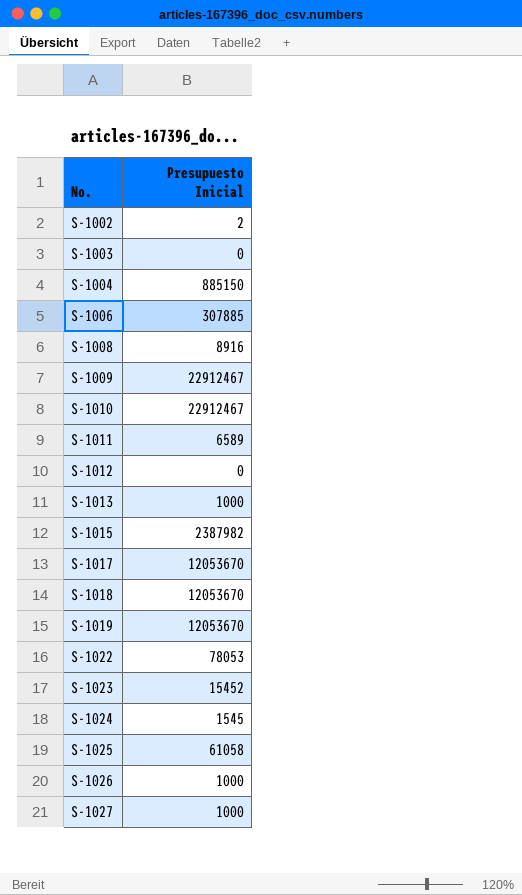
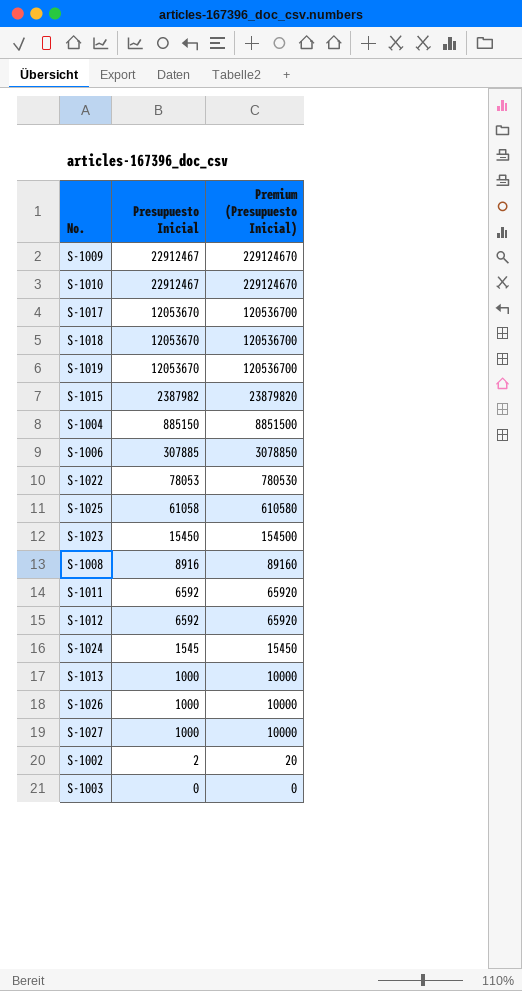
row order: No. ascending -> Presupuesto Inicial descending
column Premium (Presupuesto Inicial) | formula: none -> [Presupuesto Inicial] * 10
S-1023 | Presupuesto Inicial: 15452 -> 15450
S-1011 | Presupuesto Inicial: 6589 -> 6592
S-1012 | Presupuesto Inicial: 0 -> 6592

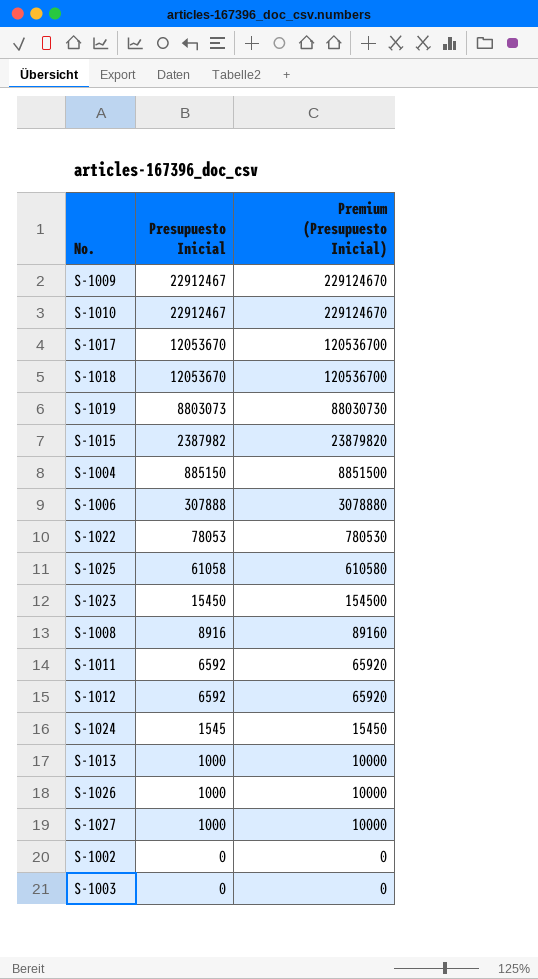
S-1019 | Presupuesto Inicial: 12053670 -> 8803073
S-1019 | Premium (Presupuesto Inicial): 120536700 -> 88030730
S-1006 | Presupuesto Inicial: 307885 -> 307888
S-1006 | Premium (Presupuesto Inicial): 3078850 -> 3078880
S-1002 | Presupuesto Inicial: 2 -> 0
S-1002 | Premium (Presupuesto Inicial): 20 -> 0

